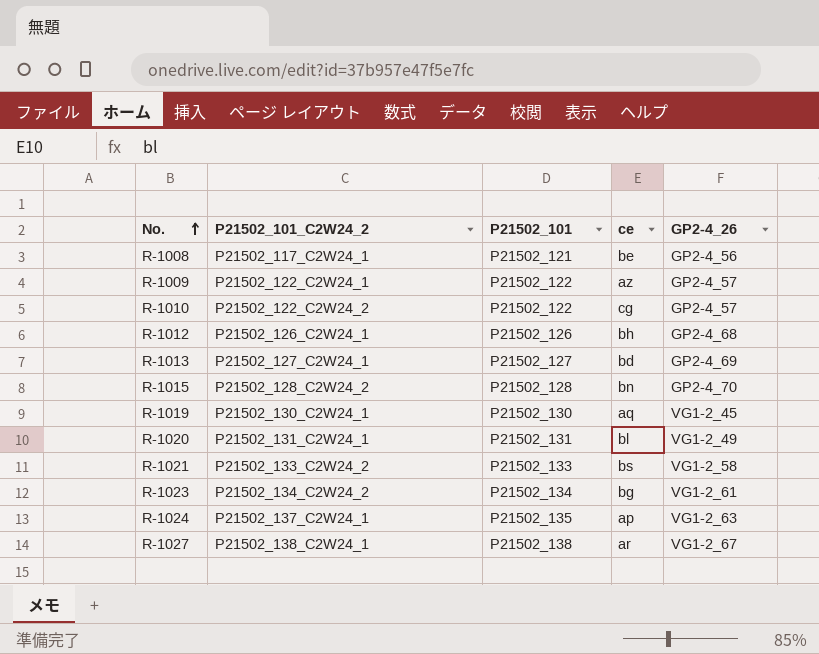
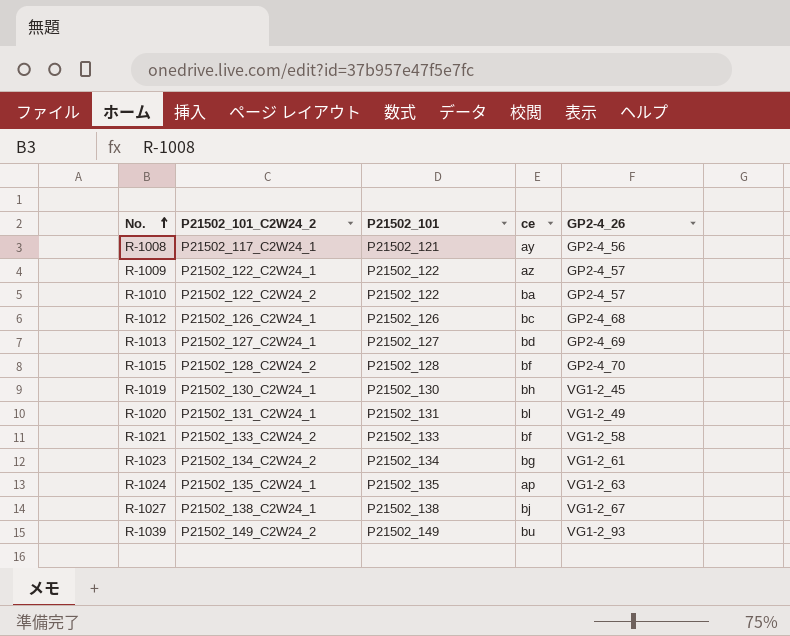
R-1008 | ce: be -> ay
R-1010 | ce: cg -> ba
R-1012 | ce: bh -> bc
R-1015 | ce: bn -> bf
R-1019 | ce: aq -> bh
R-1021 | ce: bs -> bf
R-1024 | P21502_101_C2W24_2: P21502_137_C2W24_1 -> P21502_135_C2W24_1
R-1027 | ce: ar -> bj
row R-1039: none -> P21502_149_C2W24_2 | P21502_149 | bu | VG1-2_93

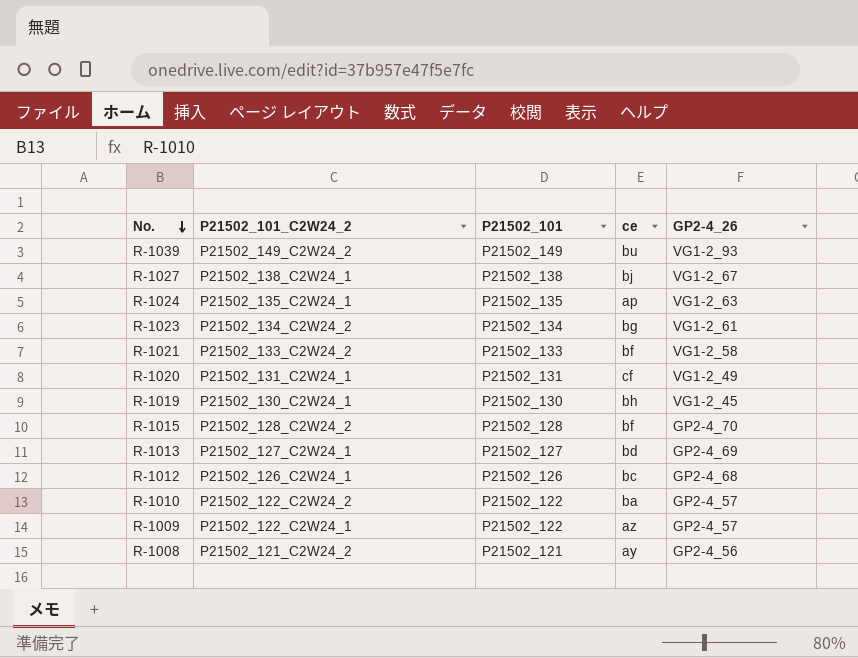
row order: No. ascending -> No. descending
R-1020 | ce: bl -> cf
R-1008 | P21502_101_C2W24_2: P21502_117_C2W24_1 -> P21502_121_C2W24_2

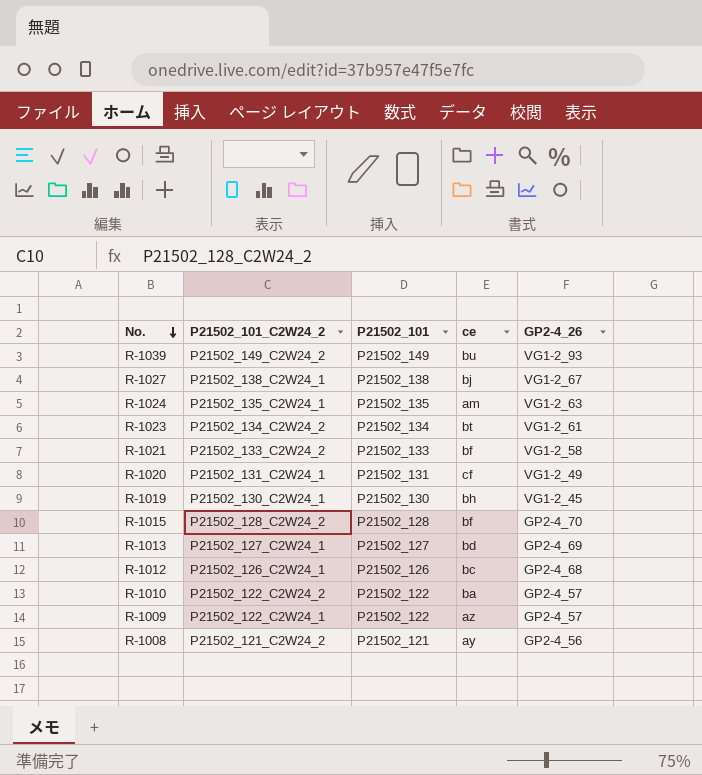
R-1024 | ce: ap -> am
R-1023 | ce: bg -> bt

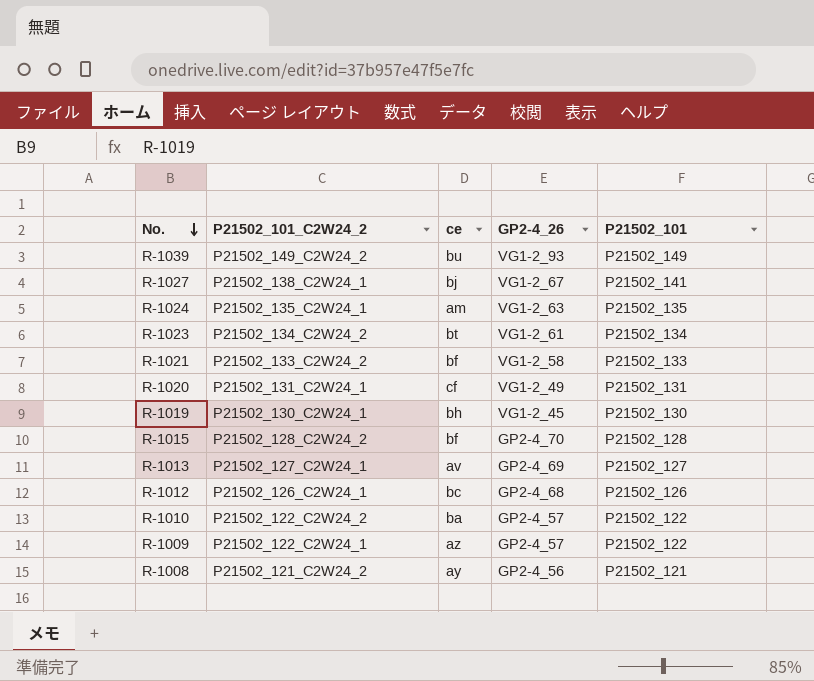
column P21502_101 | position: 3 -> 5
R-1027 | P21502_101: P21502_138 -> P21502_141
R-1013 | ce: bd -> av

